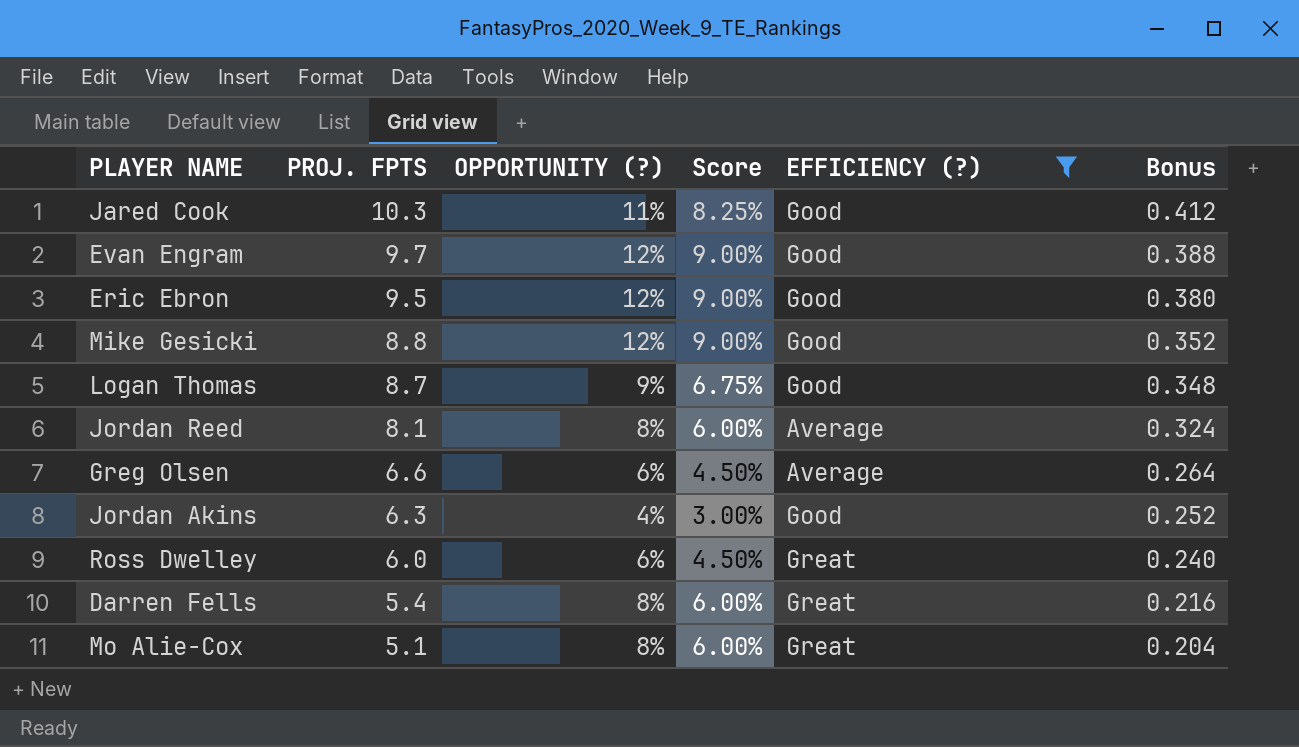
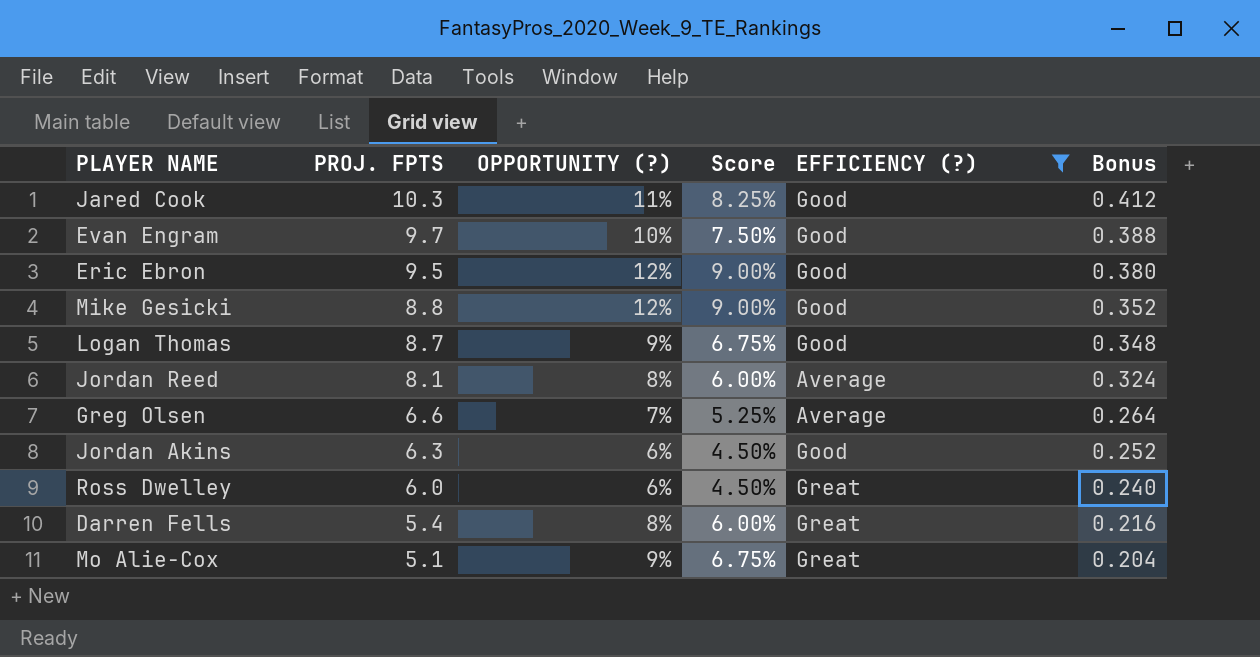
Evan Engram | OPPORTUNITY (?): 12% -> 10%
Evan Engram | Score: 9.00% -> 7.50%
Greg Olsen | OPPORTUNITY (?): 6% -> 7%
Greg Olsen | Score: 4.50% -> 5.25%
Jordan Akins | OPPORTUNITY (?): 4% -> 6%
Jordan Akins | Score: 3.00% -> 4.50%
Mo Alie-Cox | OPPORTUNITY (?): 8% -> 9%
Mo Alie-Cox | Score: 6.00% -> 6.75%

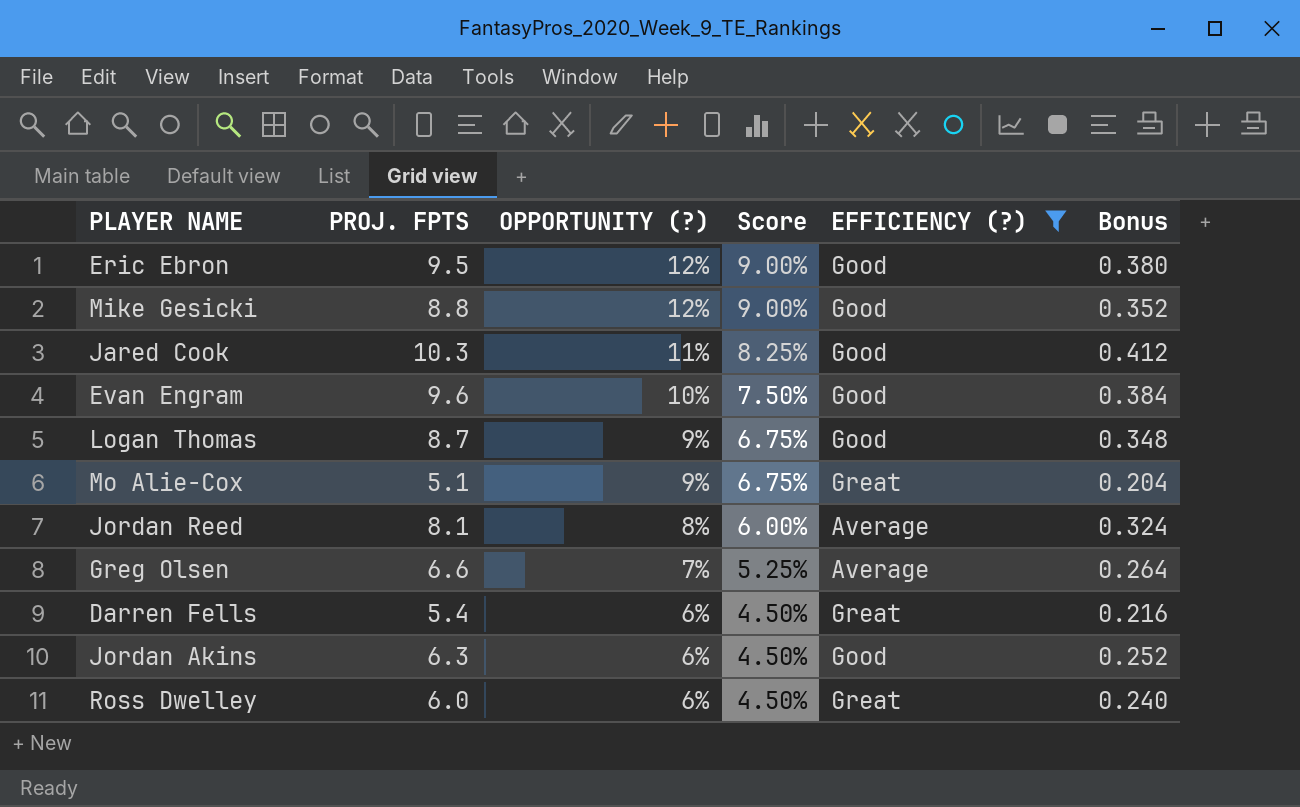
row order: PROJ. FPTS descending -> OPPORTUNITY (?) descending
Evan Engram | PROJ. FPTS: 9.7 -> 9.6
Evan Engram | Bonus: 0.388 -> 0.384
Darren Fells | OPPORTUNITY (?): 8% -> 6%
Darren Fells | Score: 6.00% -> 4.50%

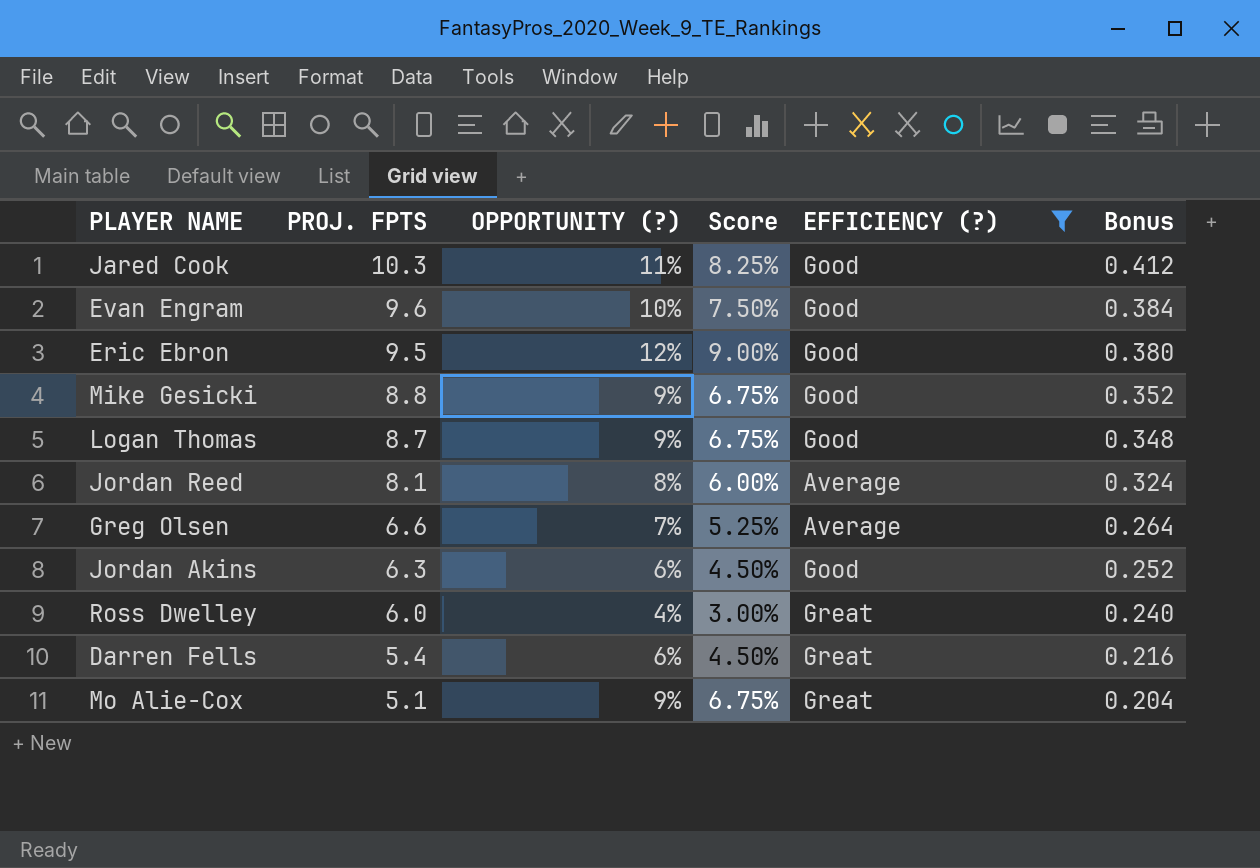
row order: OPPORTUNITY (?) descending -> PROJ. FPTS descending
Mike Gesicki | OPPORTUNITY (?): 12% -> 9%
Mike Gesicki | Score: 9.00% -> 6.75%
Ross Dwelley | OPPORTUNITY (?): 6% -> 4%
Ross Dwelley | Score: 4.50% -> 3.00%

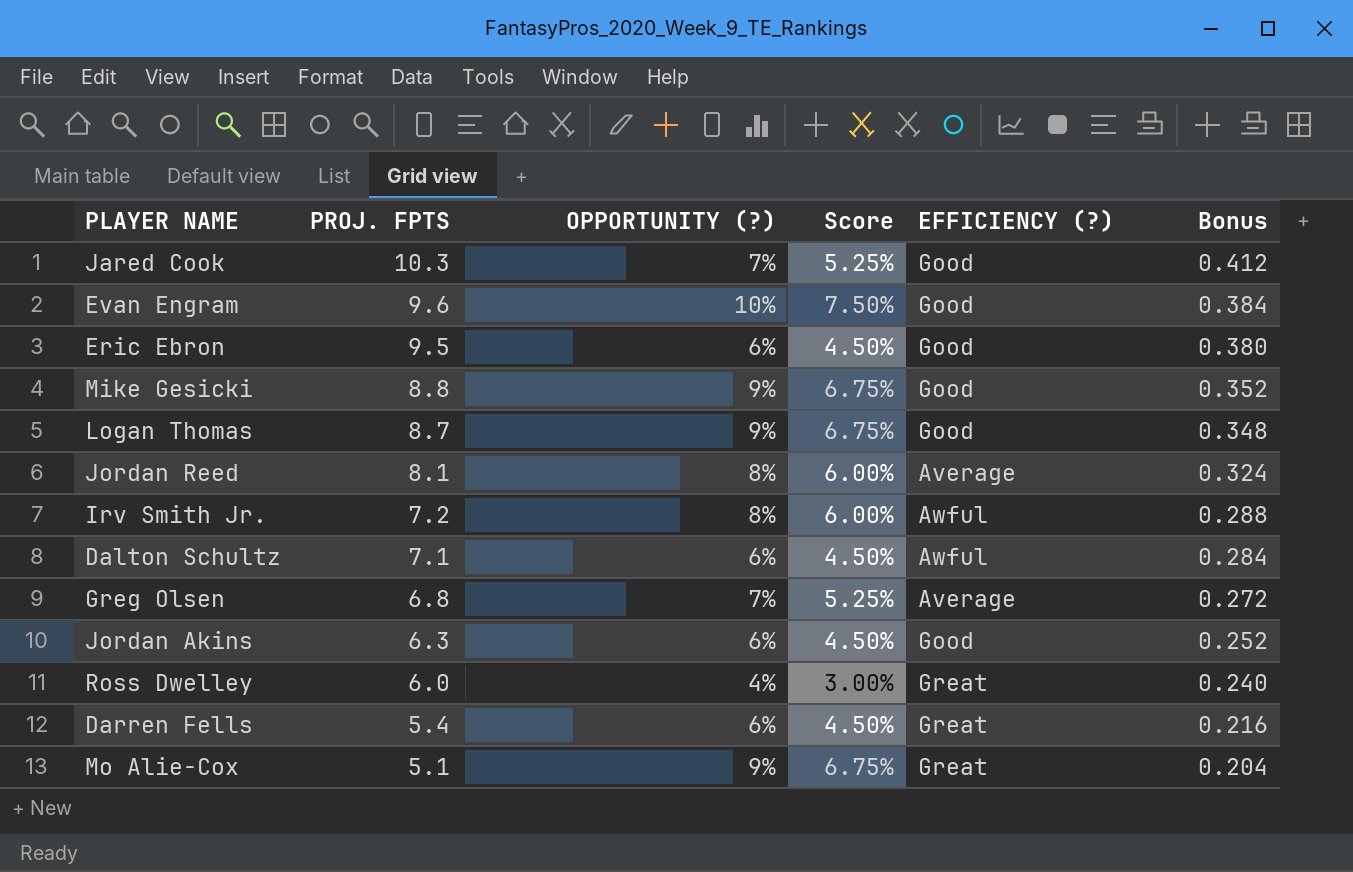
filter: EFFICIENCY (?) != Awful -> none
Jared Cook | OPPORTUNITY (?): 11% -> 7%
Jared Cook | Score: 8.25% -> 5.25%
Eric Ebron | OPPORTUNITY (?): 12% -> 6%
Eric Ebron | Score: 9.00% -> 4.50%
Greg Olsen | PROJ. FPTS: 6.6 -> 6.8
Greg Olsen | Bonus: 0.264 -> 0.272

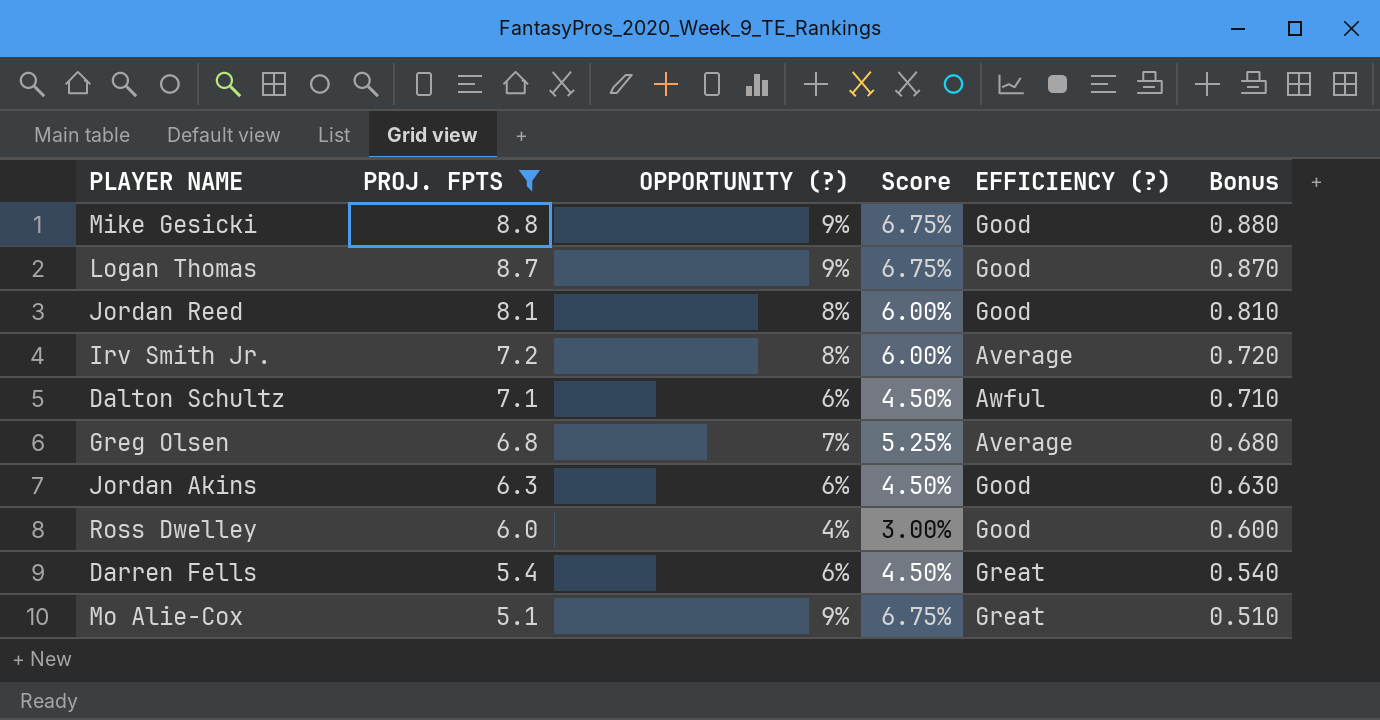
filter: none -> PROJ. FPTS <= 8.8
column Bonus | formula: [PROJ. FPTS] * 0.04 -> [PROJ. FPTS] * 0.1
Jordan Reed | EFFICIENCY (?): Average -> Good
Irv Smith Jr. | EFFICIENCY (?): Awful -> Average
Ross Dwelley | EFFICIENCY (?): Great -> Good

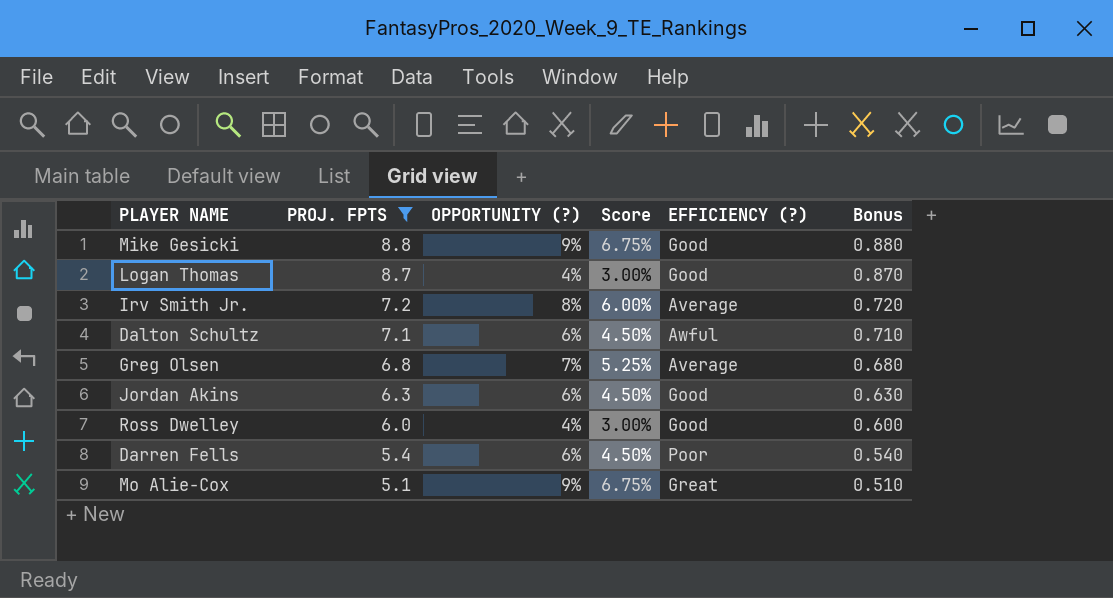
row Jordan Reed: 8.1 | 8% | 6.00% | Good | 0.810 -> none
Logan Thomas | OPPORTUNITY (?): 9% -> 4%
Logan Thomas | Score: 6.75% -> 3.00%
Darren Fells | EFFICIENCY (?): Great -> Poor

